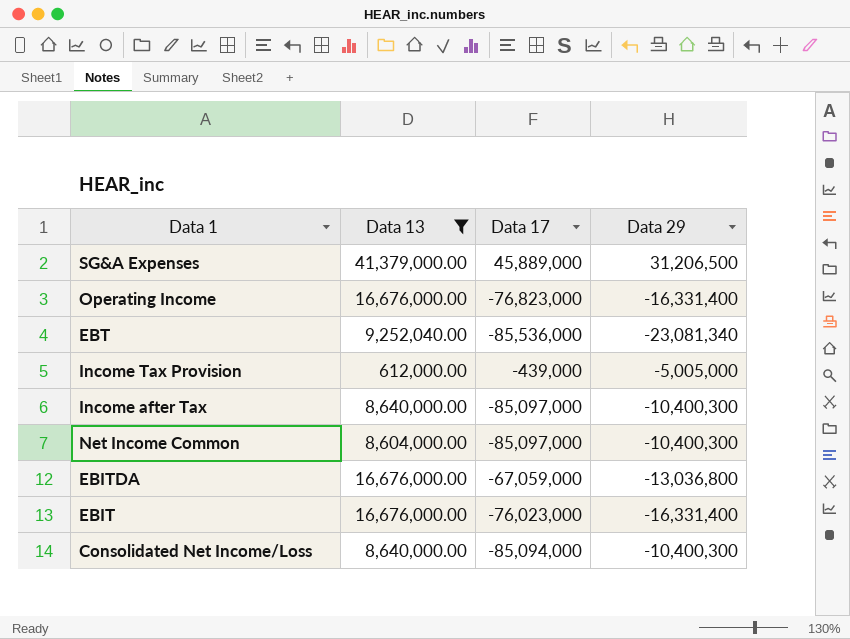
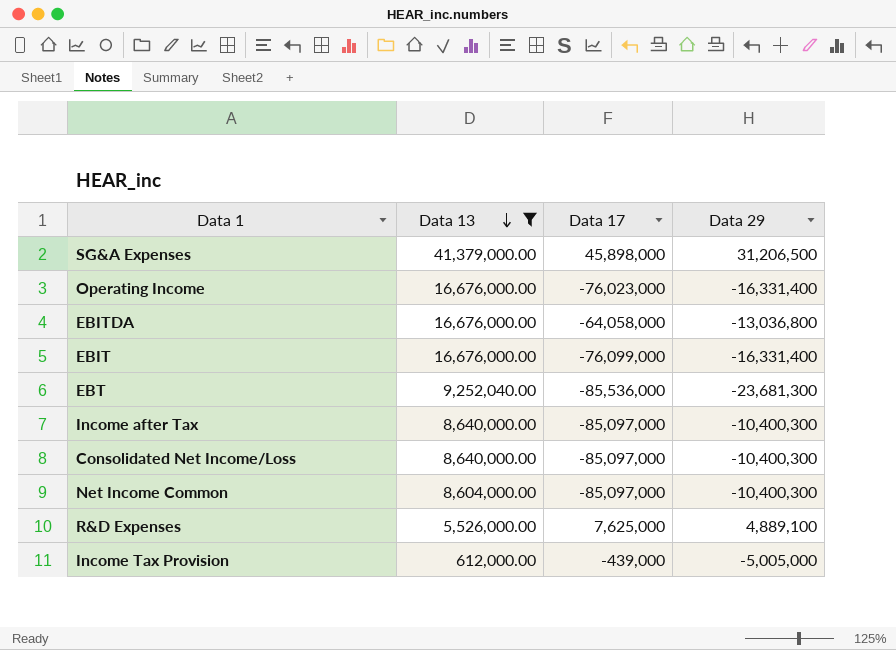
row order: none -> Data 13 descending
SG&A Expenses | Data 17: 45,889,000 -> 45,898,000
Operating Income | Data 17: -76,823,000 -> -76,023,000
EBITDA | Data 17: -67,059,000 -> -64,058,000
EBIT | Data 17: -76,023,000 -> -76,099,000
EBT | Data 29: -23,081,340 -> -23,681,300
Consolidated Net Income/Loss | Data 17: -85,094,000 -> -85,097,000
row R&D Expenses: none -> 5,526,000.00 | 7,625,000 | 4,889,100

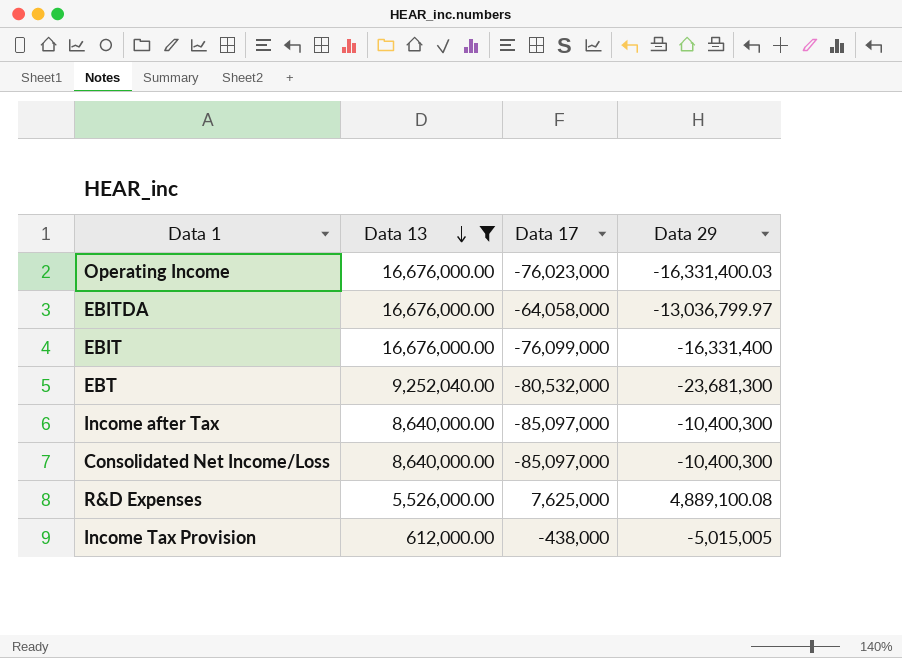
row SG&A Expenses: 41,379,000.00 | 45,898,000 | 31,206,500 -> none
row Net Income Common: 8,604,000.00 | -85,097,000 | -10,400,300 -> none
Operating Income | Data 29: -16,331,400 -> -16,331,400.03
EBITDA | Data 29: -13,036,800 -> -13,036,799.97
EBT | Data 17: -85,536,000 -> -80,532,000
R&D Expenses | Data 29: 4,889,100 -> 4,889,100.08
Income Tax Provision | Data 17: -439,000 -> -438,000
Income Tax Provision | Data 29: -5,005,000 -> -5,015,005

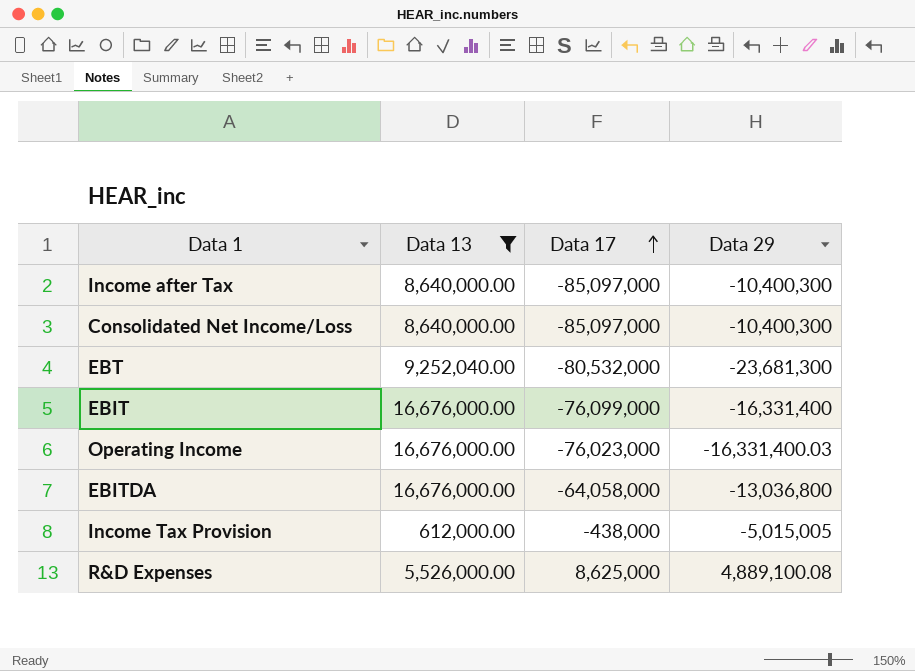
row order: Data 13 descending -> Data 17 ascending
EBITDA | Data 29: -13,036,799.97 -> -13,036,800
R&D Expenses | Data 17: 7,625,000 -> 8,625,000

